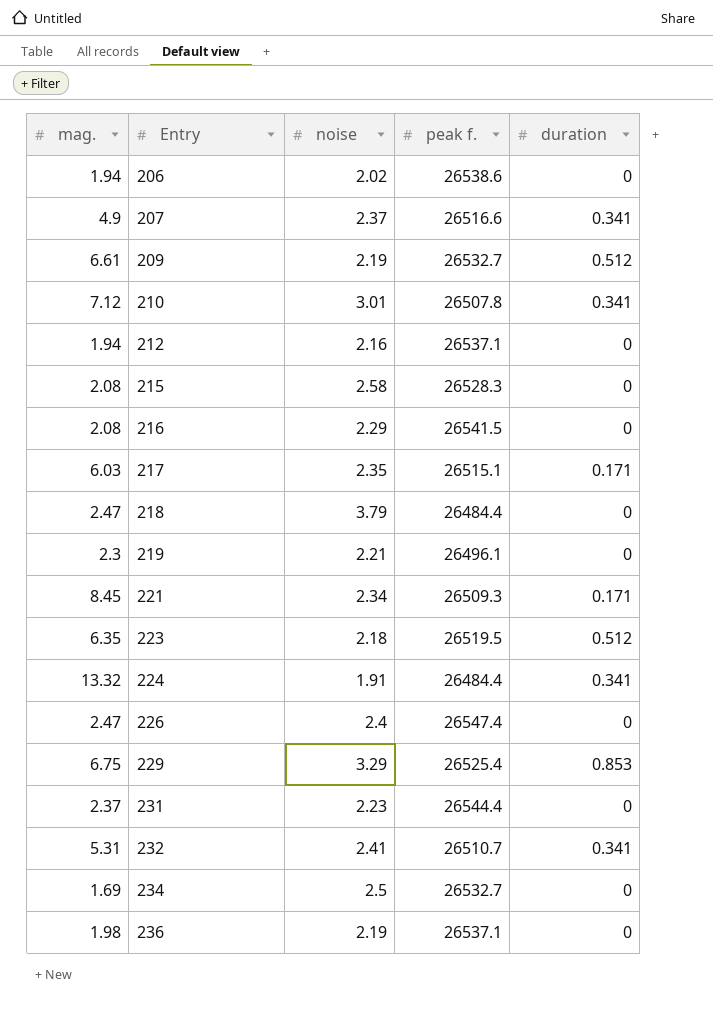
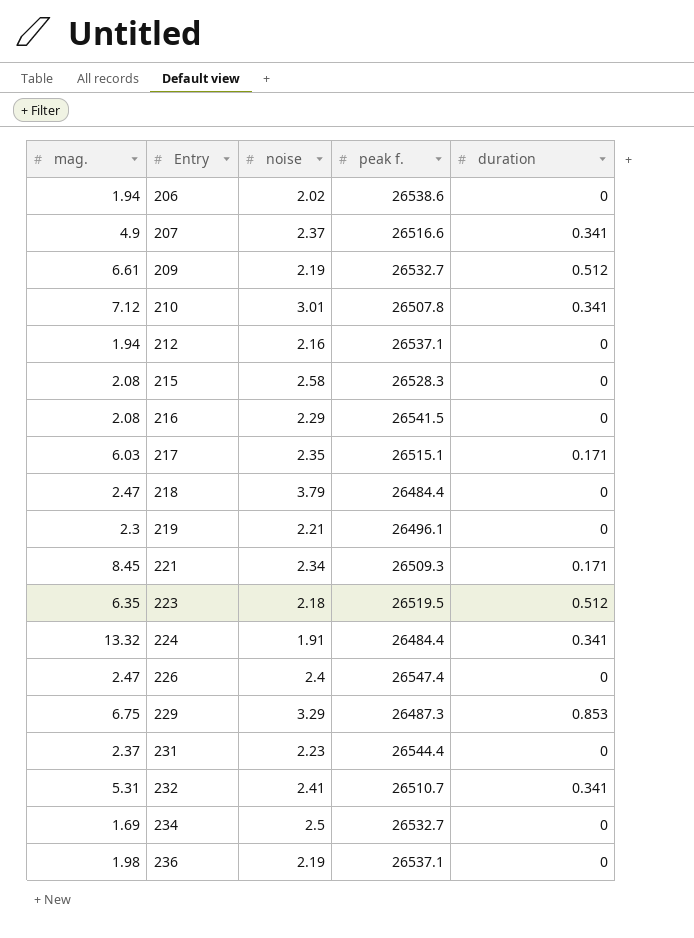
229 | peak f.: 26525.4 -> 26487.3

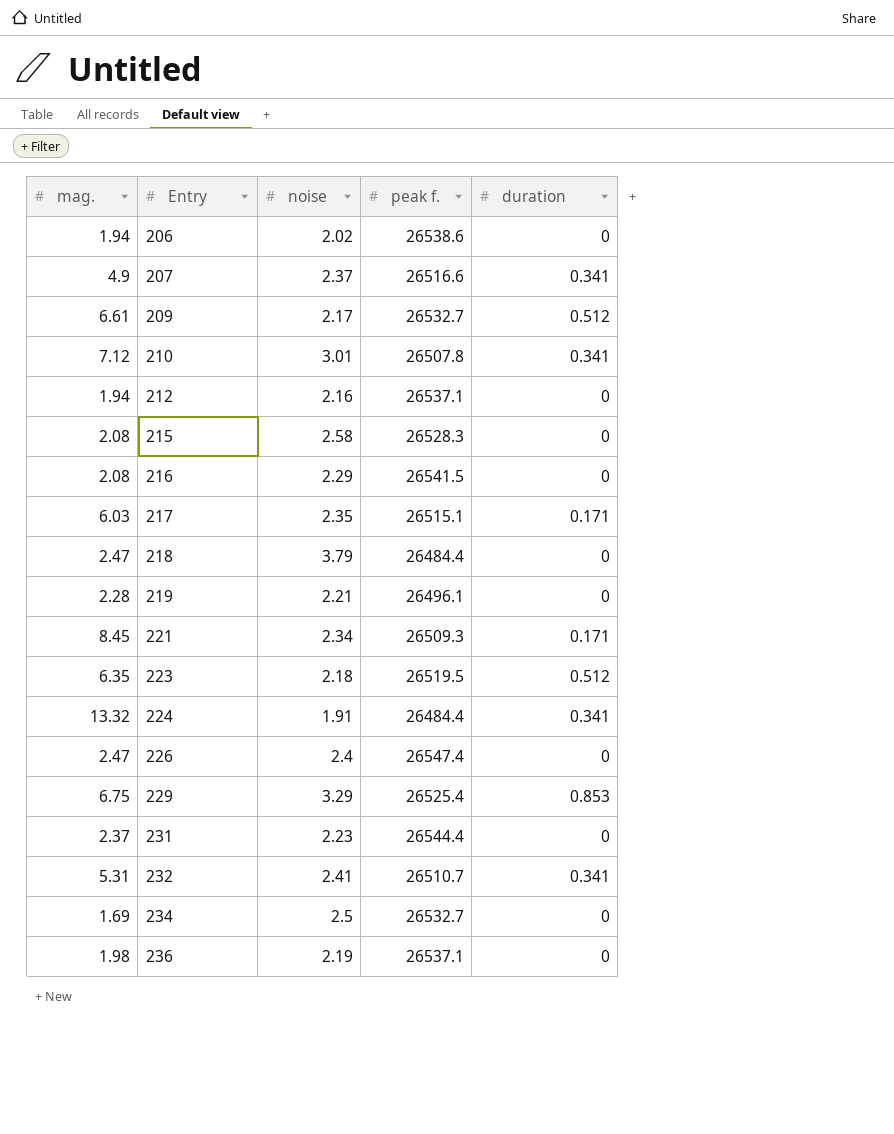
209 | noise: 2.19 -> 2.17
219 | mag.: 2.3 -> 2.28
229 | peak f.: 26487.3 -> 26525.4

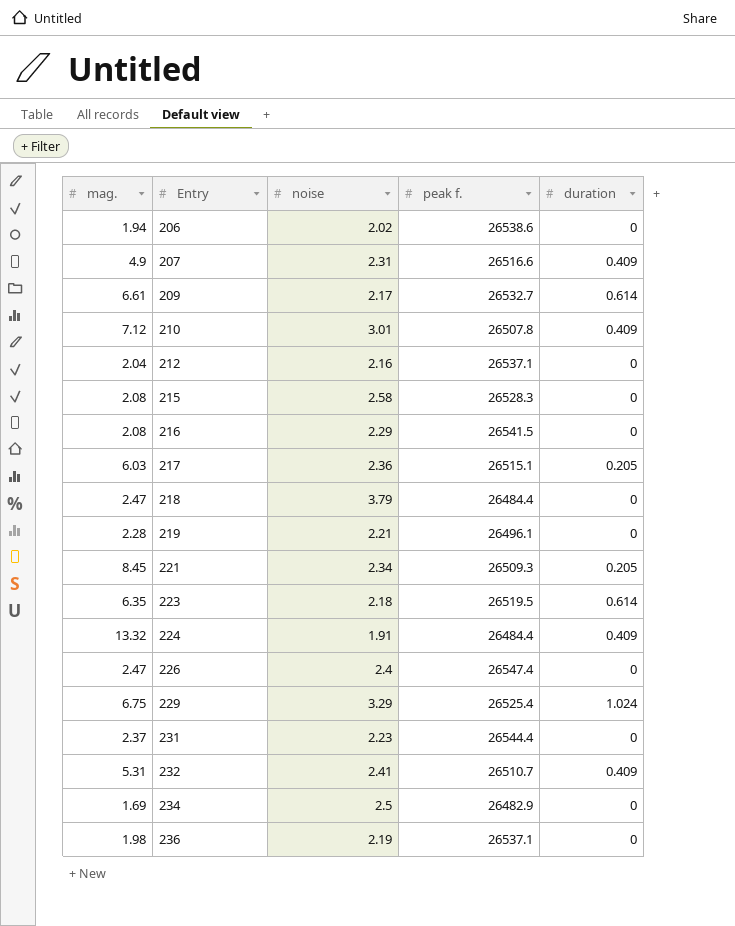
207 | noise: 2.37 -> 2.31
207 | duration: 0.341 -> 0.409
209 | duration: 0.512 -> 0.614
210 | duration: 0.341 -> 0.409
212 | mag.: 1.94 -> 2.04
217 | noise: 2.35 -> 2.36
217 | duration: 0.171 -> 0.205
221 | duration: 0.171 -> 0.205
223 | duration: 0.512 -> 0.614
224 | duration: 0.341 -> 0.409
229 | duration: 0.853 -> 1.024
232 | duration: 0.341 -> 0.409
234 | peak f.: 26532.7 -> 26482.9

